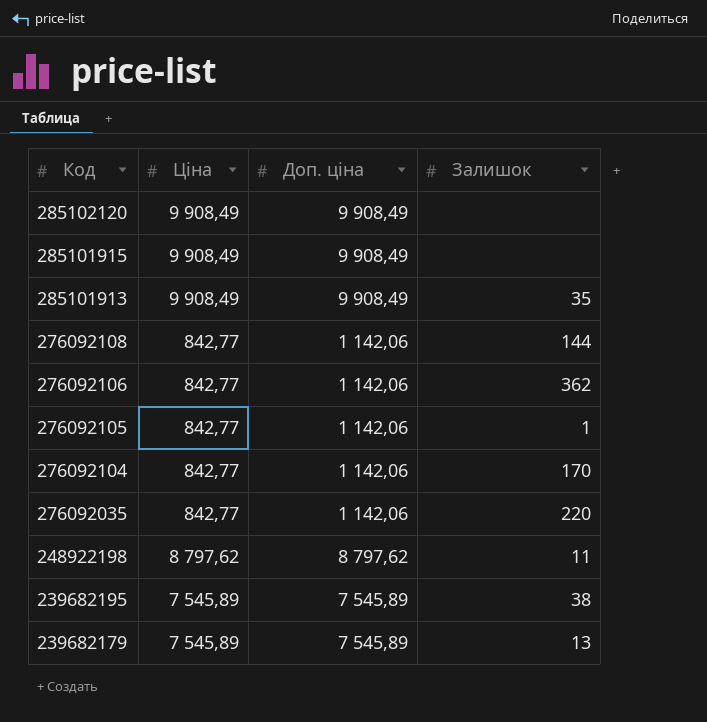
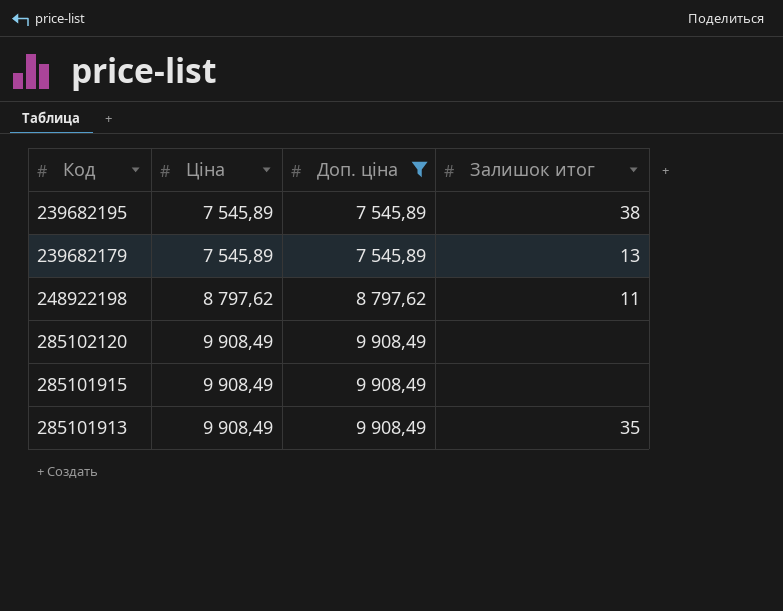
filter: none -> Доп. ціна != 1 142,06
row order: Код descending -> Ціна ascending
column name: Залишок -> Залишок итог

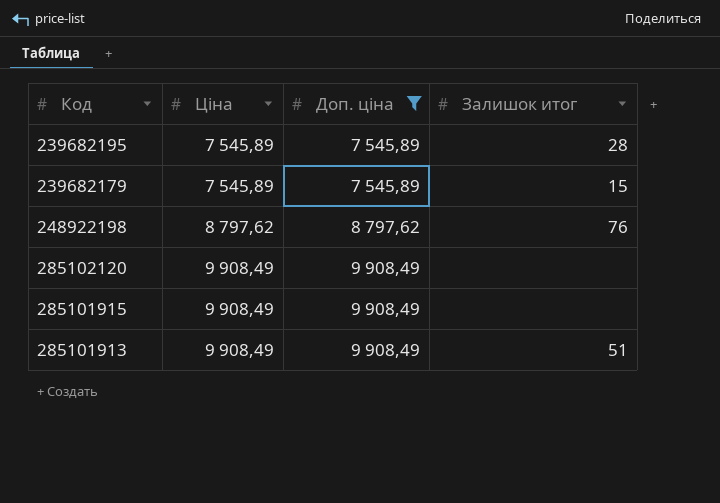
239682195 | Залишок итог: 38 -> 28
239682179 | Залишок итог: 13 -> 15
248922198 | Залишок итог: 11 -> 76
285101913 | Залишок итог: 35 -> 51

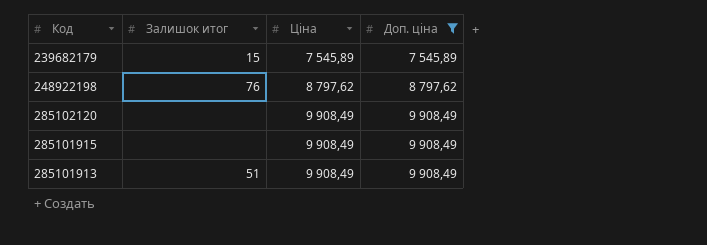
column Залишок итог | position: 4 -> 2
row 239682195: 7 545,89 | 7 545,89 | 28 -> none

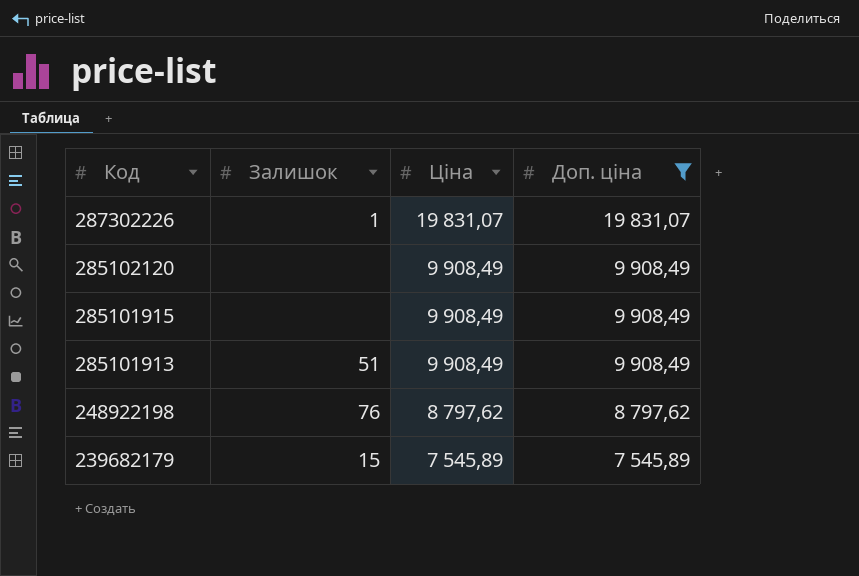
row order: Ціна ascending -> Код descending
column name: Залишок итог -> Залишок
row 287302226: none -> 1 | 19 831,07 | 19 831,07

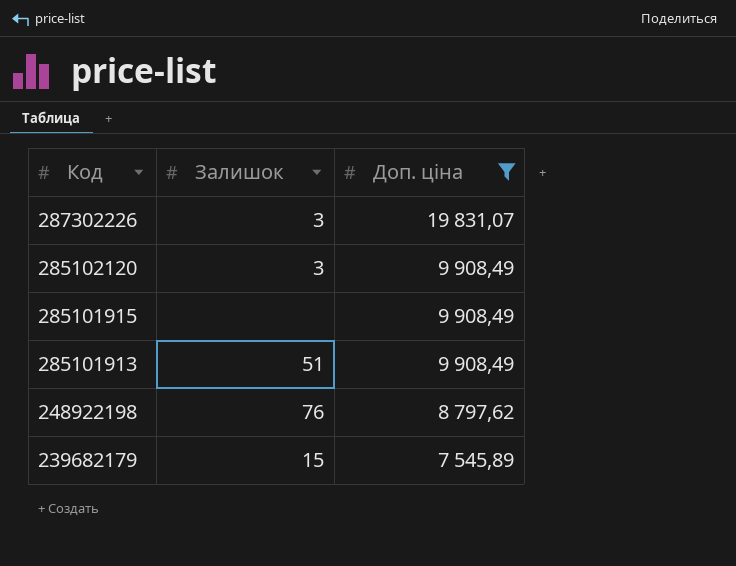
column Ціна | position: 3 -> none
287302226 | Залишок: 1 -> 3
285102120 | Залишок: none -> 3

